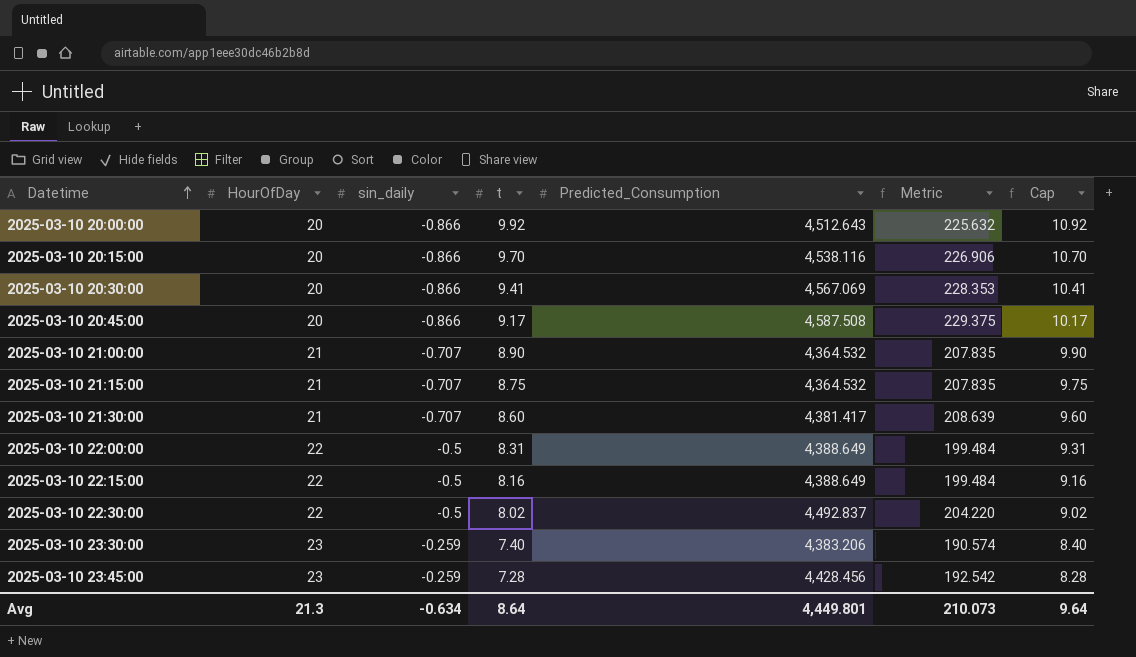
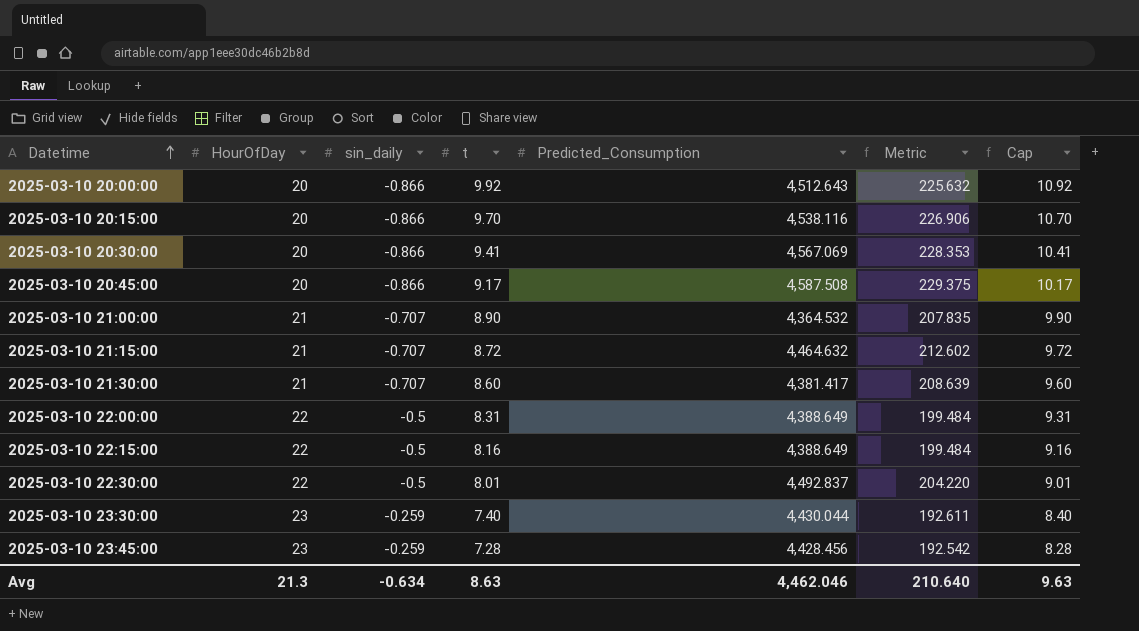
2025-03-10 21:15:00 | t: 8.75 -> 8.72
2025-03-10 21:15:00 | Predicted_Consumption: 4,364.532 -> 4,464.632
2025-03-10 21:15:00 | Metric: 207.835 -> 212.602
2025-03-10 21:15:00 | Cap: 9.75 -> 9.72
2025-03-10 22:30:00 | t: 8.02 -> 8.01
2025-03-10 22:30:00 | Cap: 9.02 -> 9.01
2025-03-10 23:30:00 | Predicted_Consumption: 4,383.206 -> 4,430.044
2025-03-10 23:30:00 | Metric: 190.574 -> 192.611
Avg | t: 8.64 -> 8.63
Avg | Predicted_Consumption: 4,449.801 -> 4,462.046
Avg | Metric: 210.073 -> 210.640
Avg | Cap: 9.64 -> 9.63

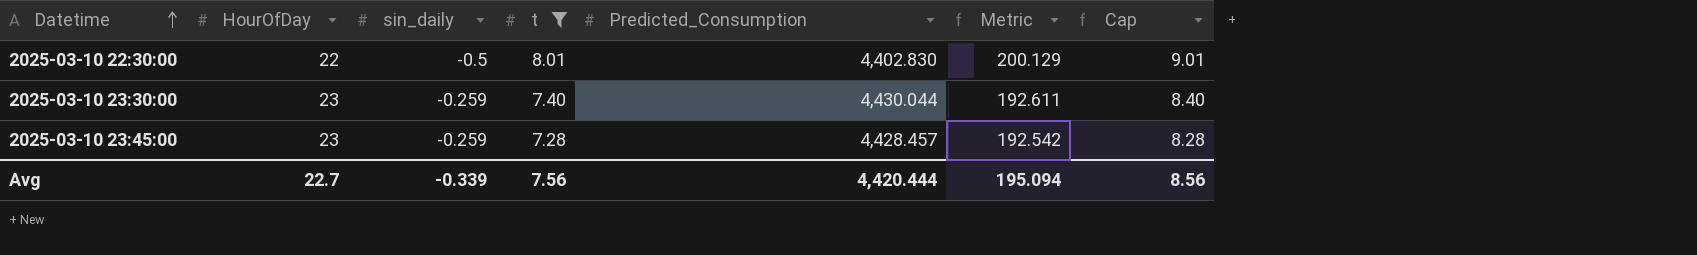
filter: none -> t <= 8.01
2025-03-10 22:30:00 | Predicted_Consumption: 4,492.837 -> 4,402.830
2025-03-10 22:30:00 | Metric: 204.220 -> 200.129
2025-03-10 23:45:00 | Predicted_Consumption: 4,428.456 -> 4,428.457
Avg | HourOfDay: 21.3 -> 22.7
Avg | sin_daily: -0.634 -> -0.339
Avg | t: 8.63 -> 7.56
Avg | Predicted_Consumption: 4,462.046 -> 4,420.444
Avg | Metric: 210.640 -> 195.094
Avg | Cap: 9.63 -> 8.56

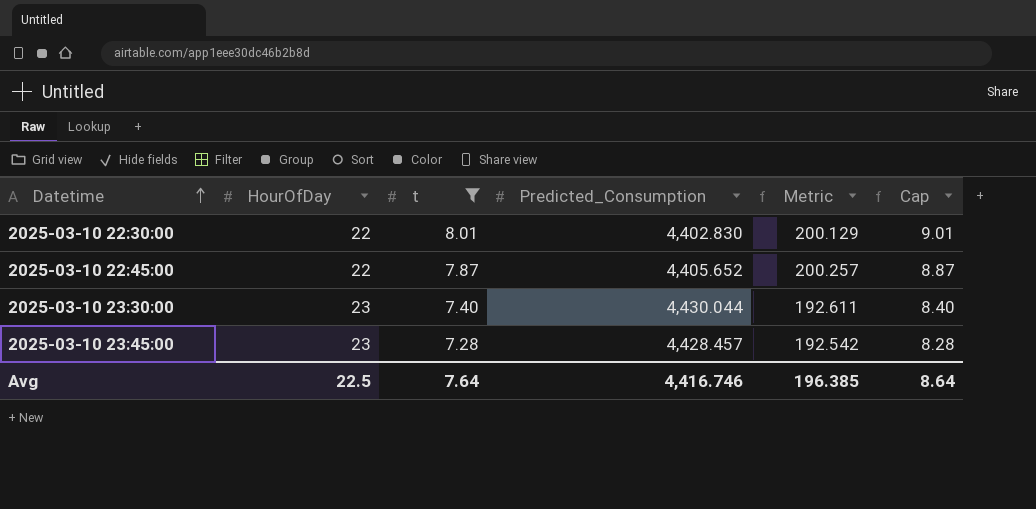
column sin_daily | position: 3 -> none
row 2025-03-10 22:45:00: none -> 22 | 7.87 | 4,405.652 | 200.257 | 8.87
Avg | HourOfDay: 22.7 -> 22.5
Avg | t: 7.56 -> 7.64
Avg | Predicted_Consumption: 4,420.444 -> 4,416.746
Avg | Metric: 195.094 -> 196.385
Avg | Cap: 8.56 -> 8.64

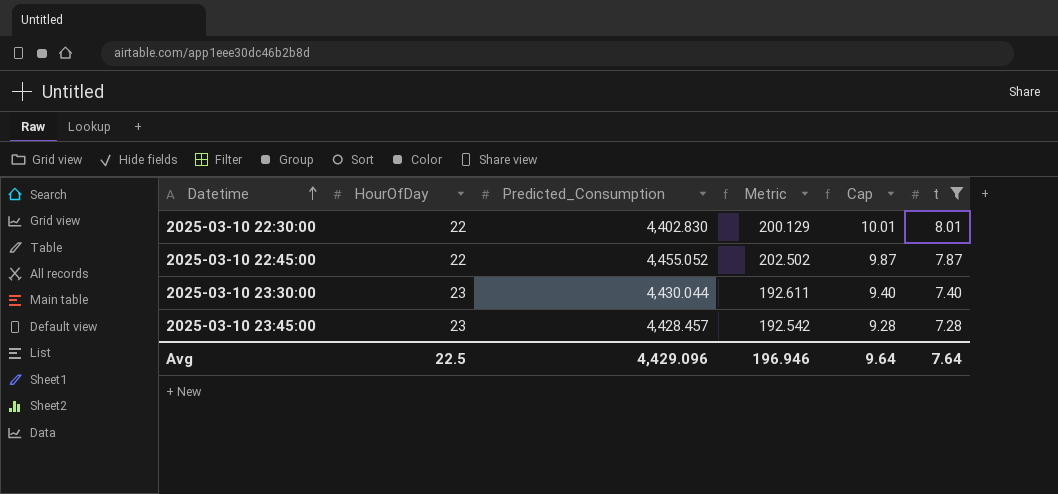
column Cap | formula: [t] + 1 -> [t] + 2
column t | position: 3 -> 6
2025-03-10 22:45:00 | Predicted_Consumption: 4,405.652 -> 4,455.052
2025-03-10 22:45:00 | Metric: 200.257 -> 202.502
Avg | Predicted_Consumption: 4,416.746 -> 4,429.096
Avg | Metric: 196.385 -> 196.946
Avg | Cap: 8.64 -> 9.64

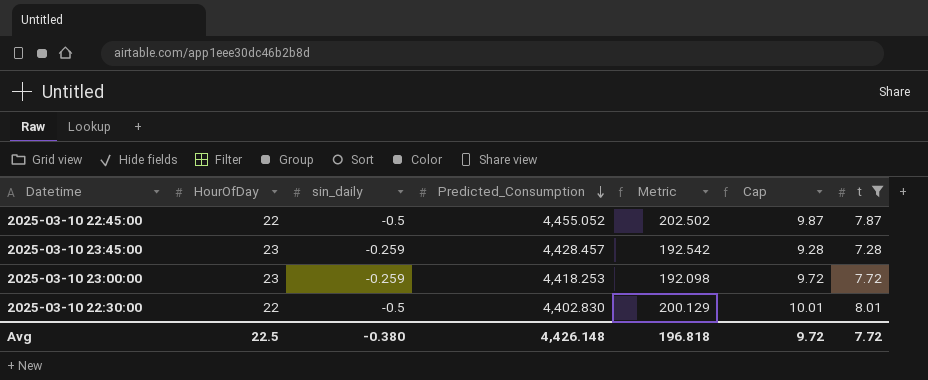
row order: Datetime ascending -> Predicted_Consumption descending
column sin_daily | position: none -> 3
row 2025-03-10 23:30:00: 23 | 4,430.044 | 192.611 | 9.40 | 7.40 -> none
row 2025-03-10 23:00:00: none -> 23 | -0.259 | 4,418.253 | 192.098 | 9.72 | 7.72
Avg | Predicted_Consumption: 4,429.096 -> 4,426.148
Avg | Metric: 196.946 -> 196.818
Avg | Cap: 9.64 -> 9.72
Avg | t: 7.64 -> 7.72

